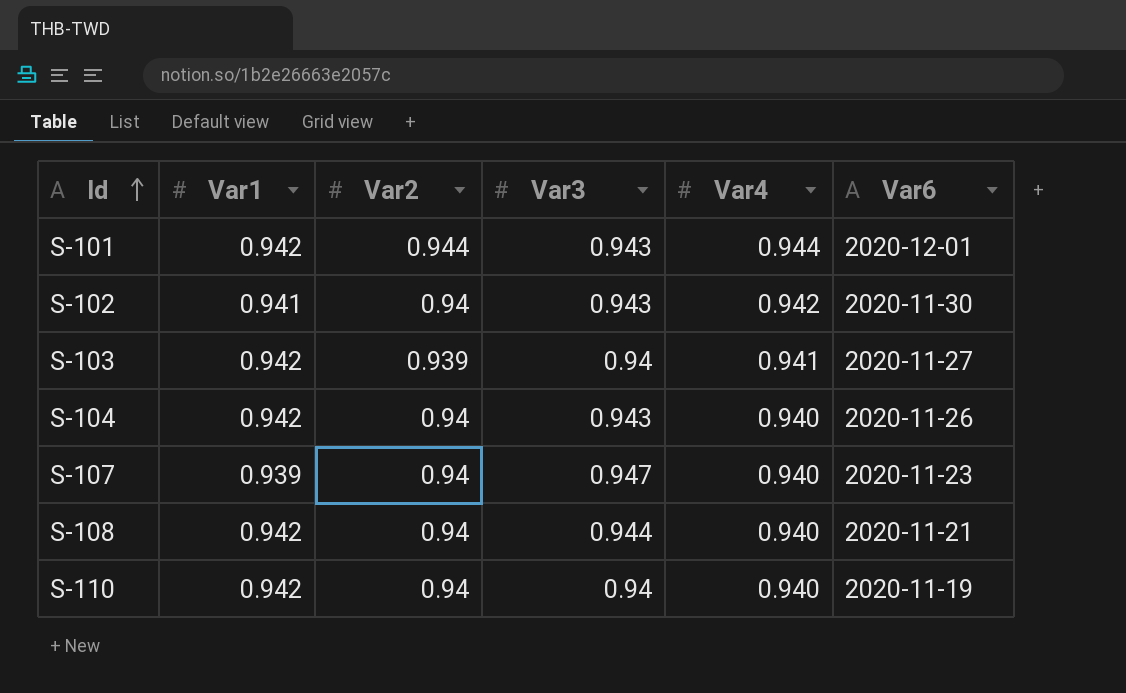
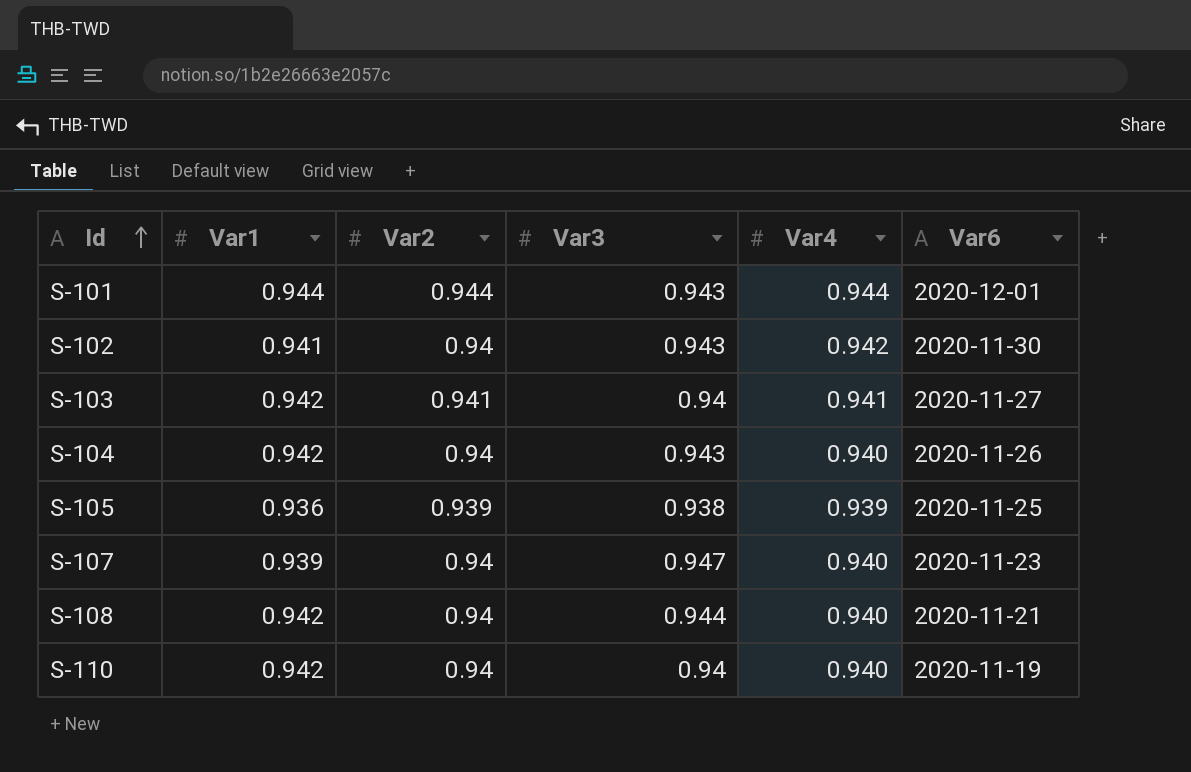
S-101 | Var1: 0.942 -> 0.944
S-103 | Var2: 0.939 -> 0.941
row S-105: none -> 0.936 | 0.939 | 0.938 | 0.939 | 2020-11-25

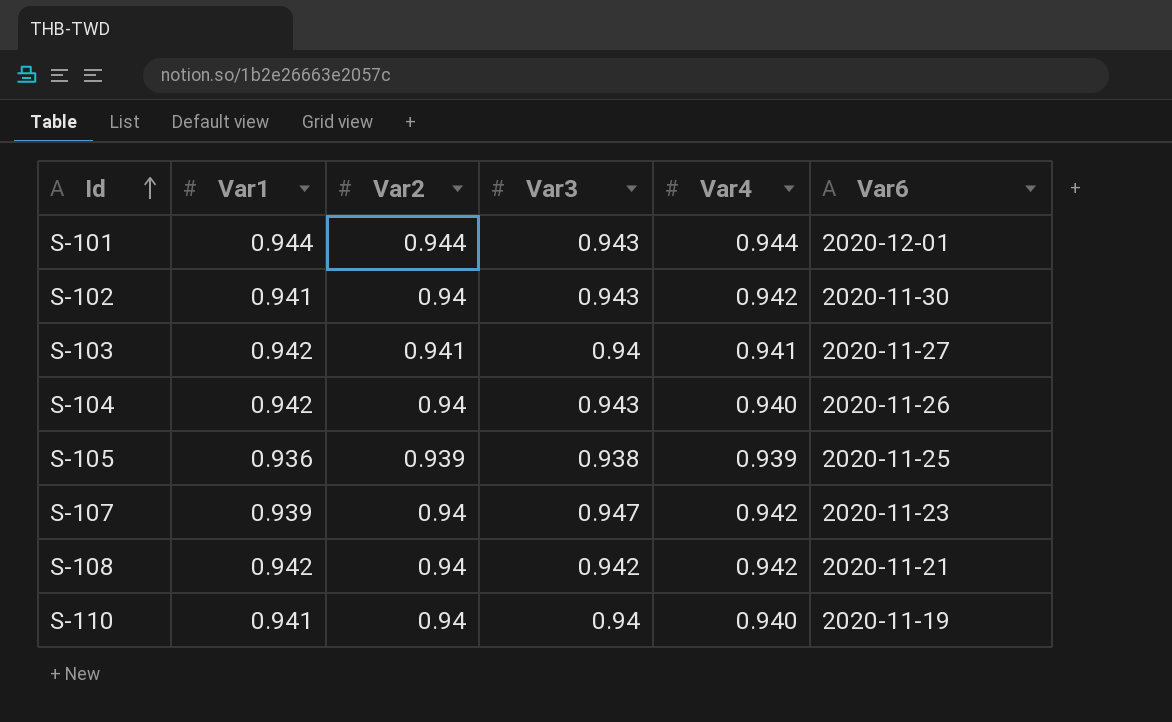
S-107 | Var4: 0.940 -> 0.942
S-108 | Var3: 0.944 -> 0.942
S-108 | Var4: 0.940 -> 0.942
S-110 | Var1: 0.942 -> 0.941

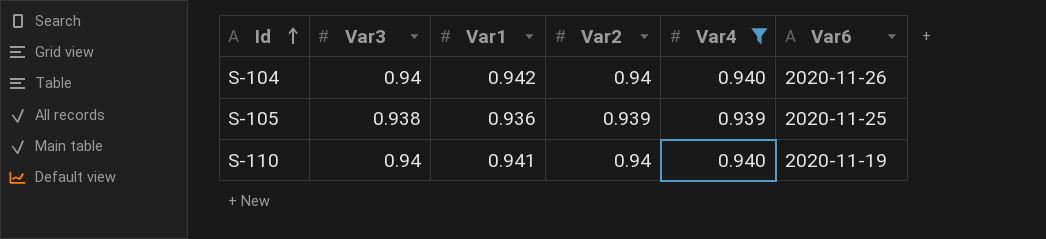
filter: none -> Var4 <= 0.940
column Var3 | position: 4 -> 2
S-104 | Var3: 0.943 -> 0.94

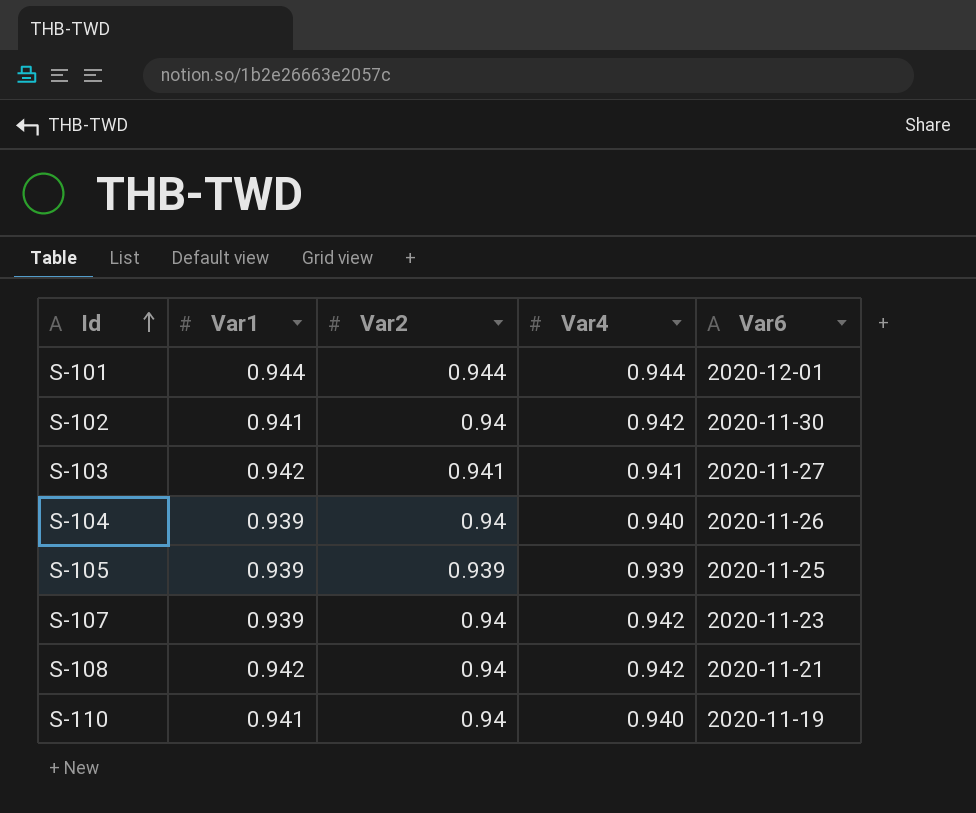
filter: Var4 <= 0.940 -> none
column Var3 | position: 2 -> none
S-104 | Var1: 0.942 -> 0.939
S-105 | Var1: 0.936 -> 0.939

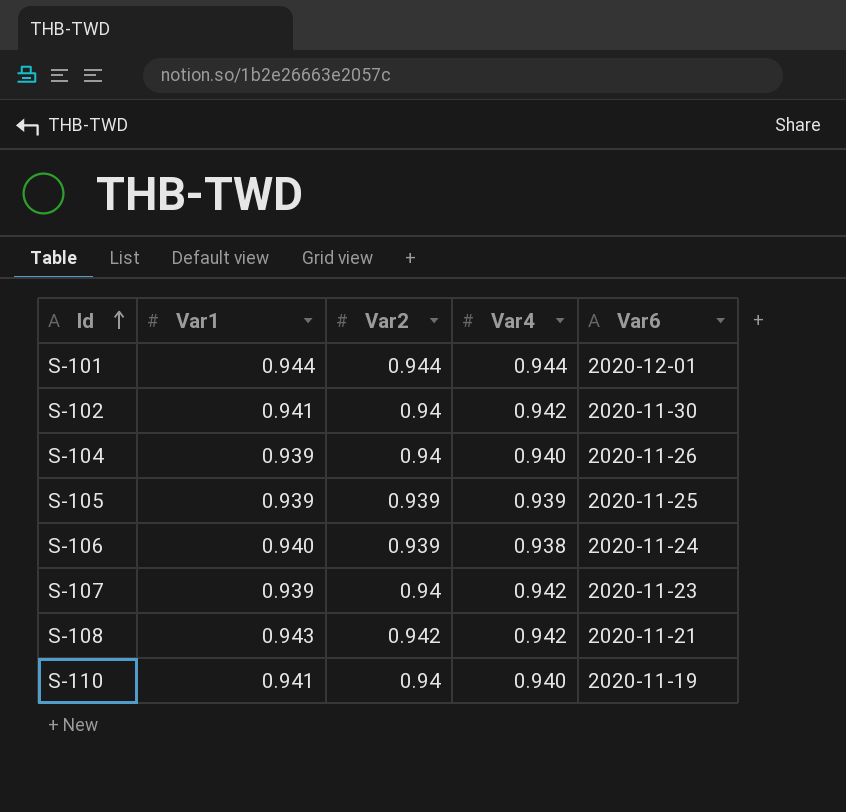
row S-103: 0.942 | 0.941 | 0.941 | 2020-11-27 -> none
row S-106: none -> 0.940 | 0.939 | 0.938 | 2020-11-24
S-108 | Var1: 0.942 -> 0.943
S-108 | Var2: 0.94 -> 0.942

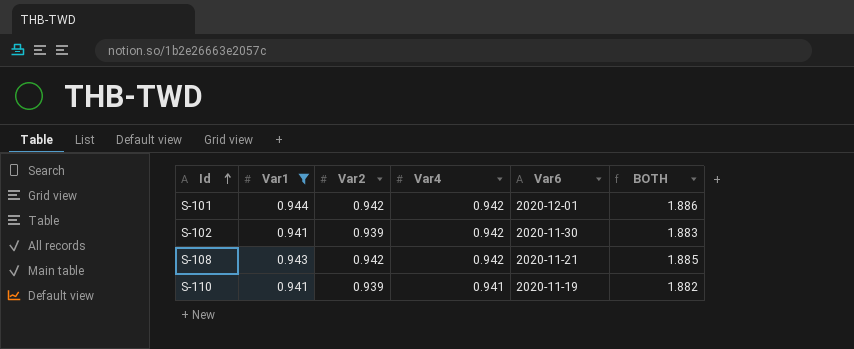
filter: none -> Var1 >= 0.941
column BOTH | formula: none -> [Var1] + [Var4]
S-101 | Var2: 0.944 -> 0.942
S-101 | Var4: 0.944 -> 0.942
S-102 | Var2: 0.94 -> 0.939
S-110 | Var2: 0.94 -> 0.939
S-110 | Var4: 0.940 -> 0.941

